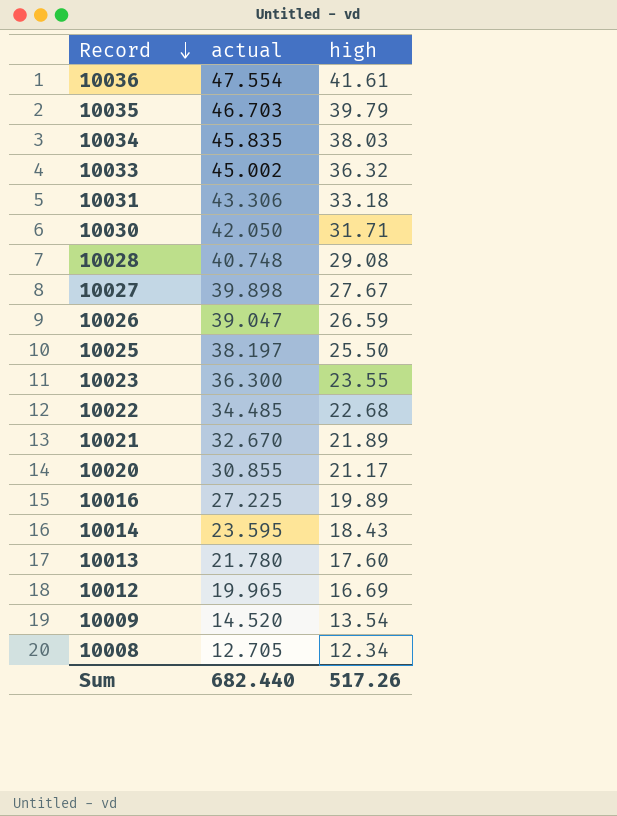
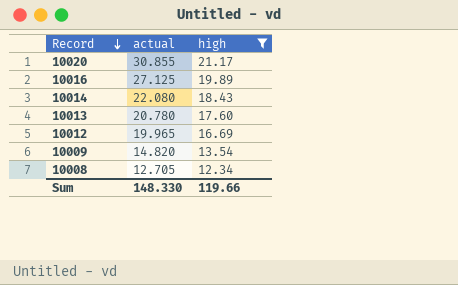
filter: none -> high <= 21.17
10016 | actual: 27.225 -> 27.125
10014 | actual: 23.595 -> 22.080
10013 | actual: 21.780 -> 20.780
10009 | actual: 14.520 -> 14.820
Sum | actual: 682.440 -> 148.330
Sum | high: 517.26 -> 119.66

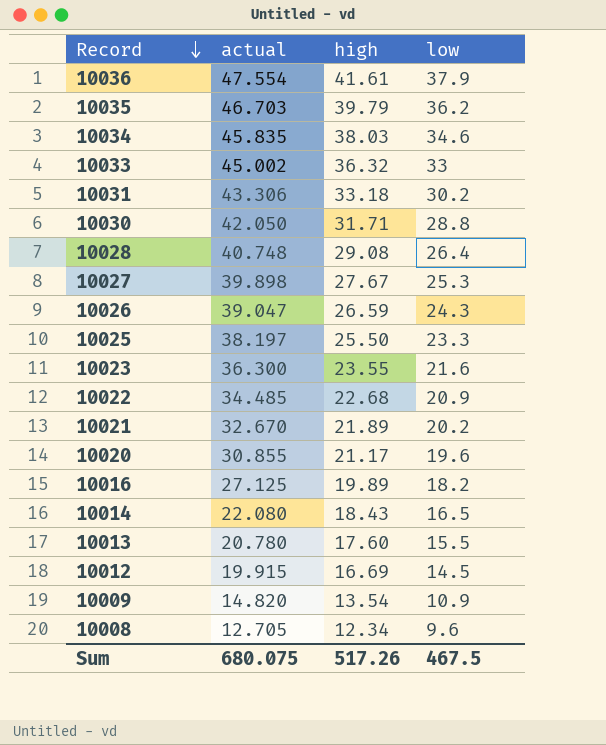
filter: high <= 21.17 -> none
column low | position: none -> 4
10012 | actual: 19.965 -> 19.915
Sum | actual: 148.330 -> 680.075
Sum | high: 119.66 -> 517.26

